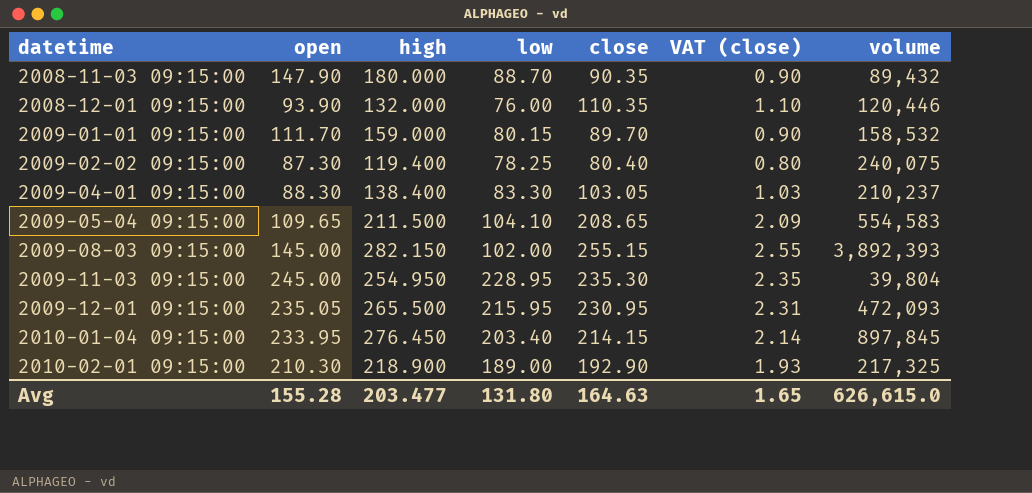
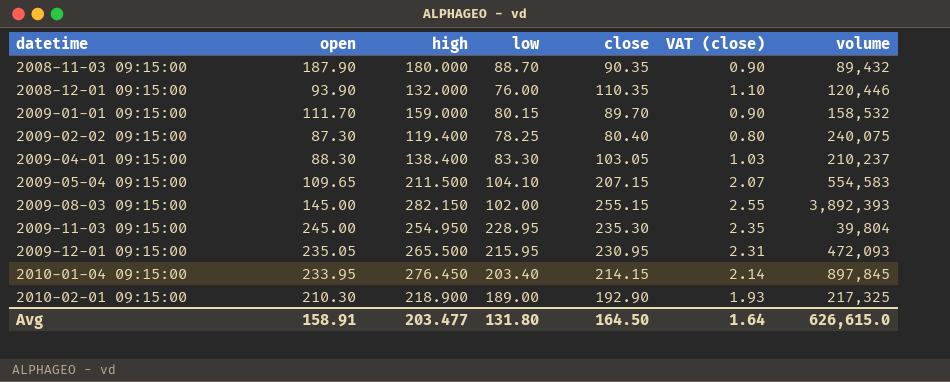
2008-11-03 09:15:00 | open: 147.90 -> 187.90
2009-05-04 09:15:00 | close: 208.65 -> 207.15
2009-05-04 09:15:00 | VAT (close): 2.09 -> 2.07
Avg | open: 155.28 -> 158.91
Avg | close: 164.63 -> 164.50
Avg | VAT (close): 1.65 -> 1.64

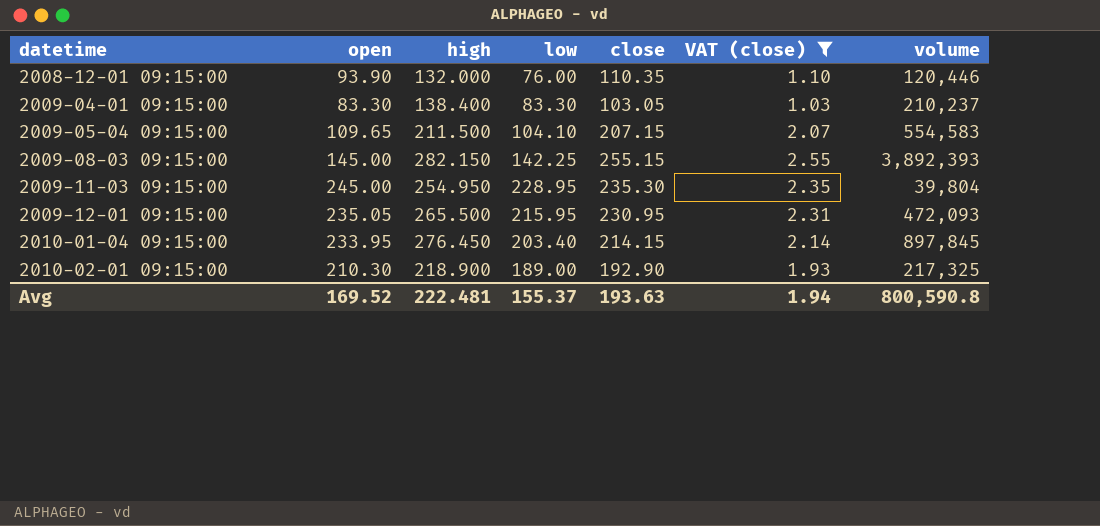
filter: none -> VAT (close) >= 1.03
2009-04-01 09:15:00 | open: 88.30 -> 83.30
2009-08-03 09:15:00 | low: 102.00 -> 142.25
Avg | open: 158.91 -> 169.52
Avg | high: 203.477 -> 222.481
Avg | low: 131.80 -> 155.37
Avg | close: 164.50 -> 193.63
Avg | VAT (close): 1.64 -> 1.94
Avg | volume: 626,615.0 -> 800,590.8

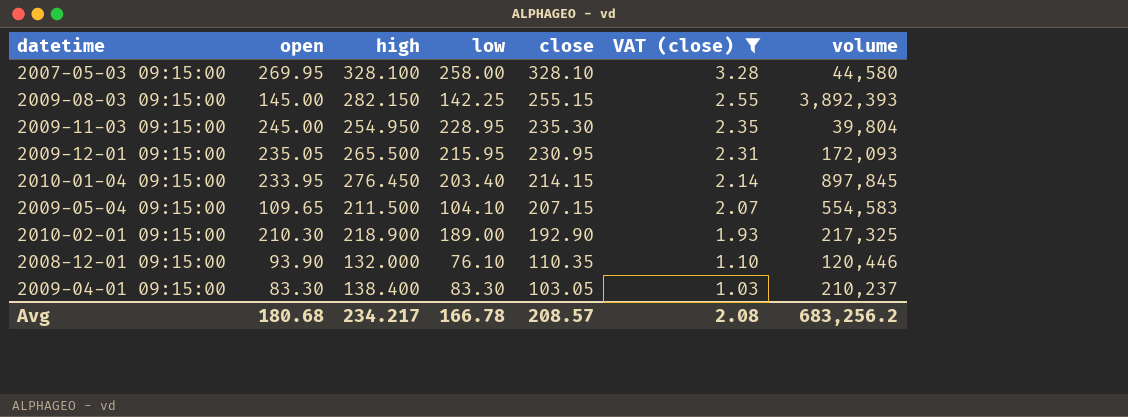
row order: datetime ascending -> close descending
row 2007-05-03 09:15:00: none -> 269.95 | 328.100 | 258.00 | 328.10 | 3.28 | 44,580
2009-12-01 09:15:00 | volume: 472,093 -> 172,093
2008-12-01 09:15:00 | low: 76.00 -> 76.10
Avg | open: 169.52 -> 180.68
Avg | high: 222.481 -> 234.217
Avg | low: 155.37 -> 166.78
Avg | close: 193.63 -> 208.57
Avg | VAT (close): 1.94 -> 2.08
Avg | volume: 800,590.8 -> 683,256.2

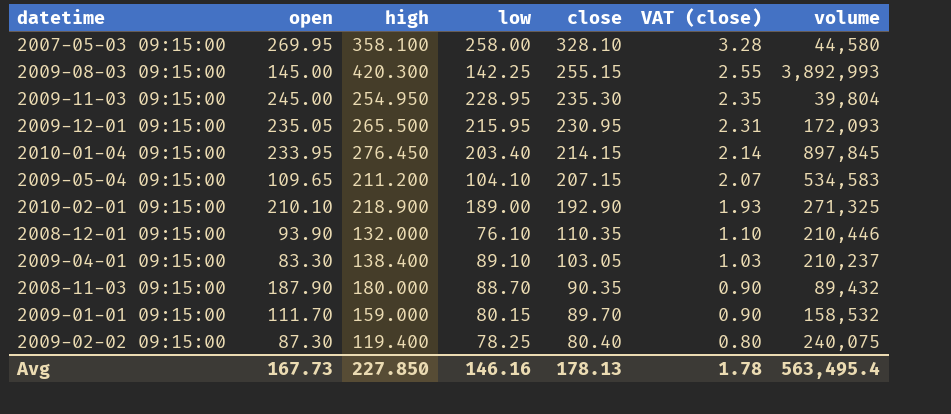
filter: VAT (close) >= 1.03 -> none
2007-05-03 09:15:00 | high: 328.100 -> 358.100
2009-08-03 09:15:00 | high: 282.150 -> 420.300
2009-08-03 09:15:00 | volume: 3,892,393 -> 3,892,993
2009-05-04 09:15:00 | high: 211.500 -> 211.200
2009-05-04 09:15:00 | volume: 554,583 -> 534,583
2010-02-01 09:15:00 | open: 210.30 -> 210.10
2010-02-01 09:15:00 | volume: 217,325 -> 271,325
2008-12-01 09:15:00 | volume: 120,446 -> 210,446
2009-04-01 09:15:00 | low: 83.30 -> 89.10
Avg | open: 180.68 -> 167.73
Avg | high: 234.217 -> 227.850
Avg | low: 166.78 -> 146.16
Avg | close: 208.57 -> 178.13
Avg | VAT (close): 2.08 -> 1.78
Avg | volume: 683,256.2 -> 563,495.4

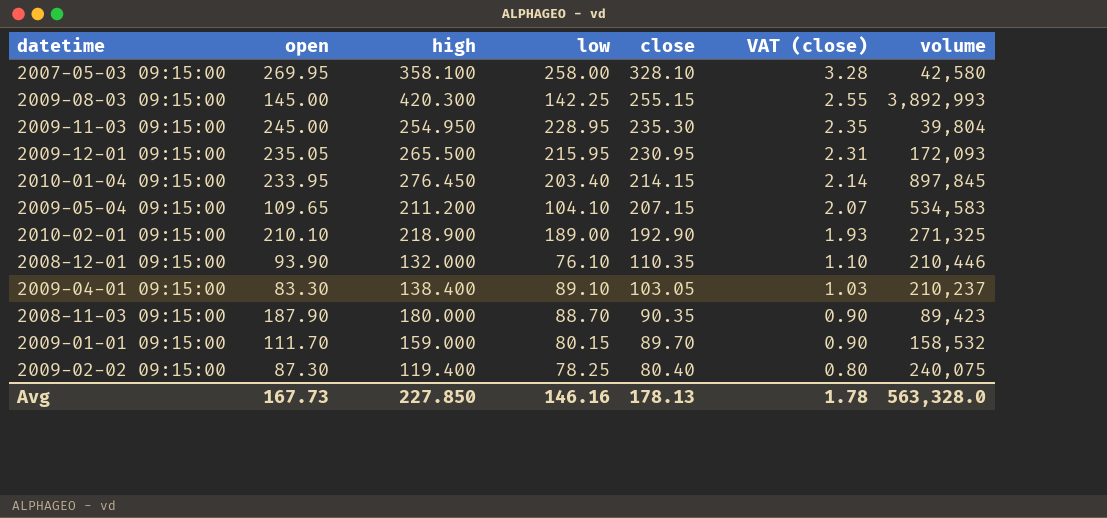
2007-05-03 09:15:00 | volume: 44,580 -> 42,580
2008-11-03 09:15:00 | volume: 89,432 -> 89,423
Avg | volume: 563,495.4 -> 563,328.0

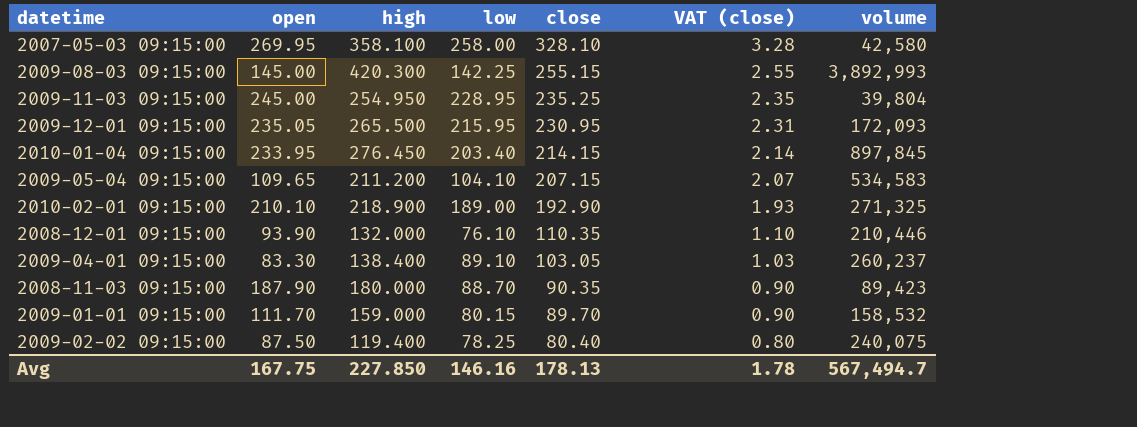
2009-11-03 09:15:00 | close: 235.30 -> 235.25
2009-04-01 09:15:00 | volume: 210,237 -> 260,237
2009-02-02 09:15:00 | open: 87.30 -> 87.50
Avg | open: 167.73 -> 167.75
Avg | volume: 563,328.0 -> 567,494.7

